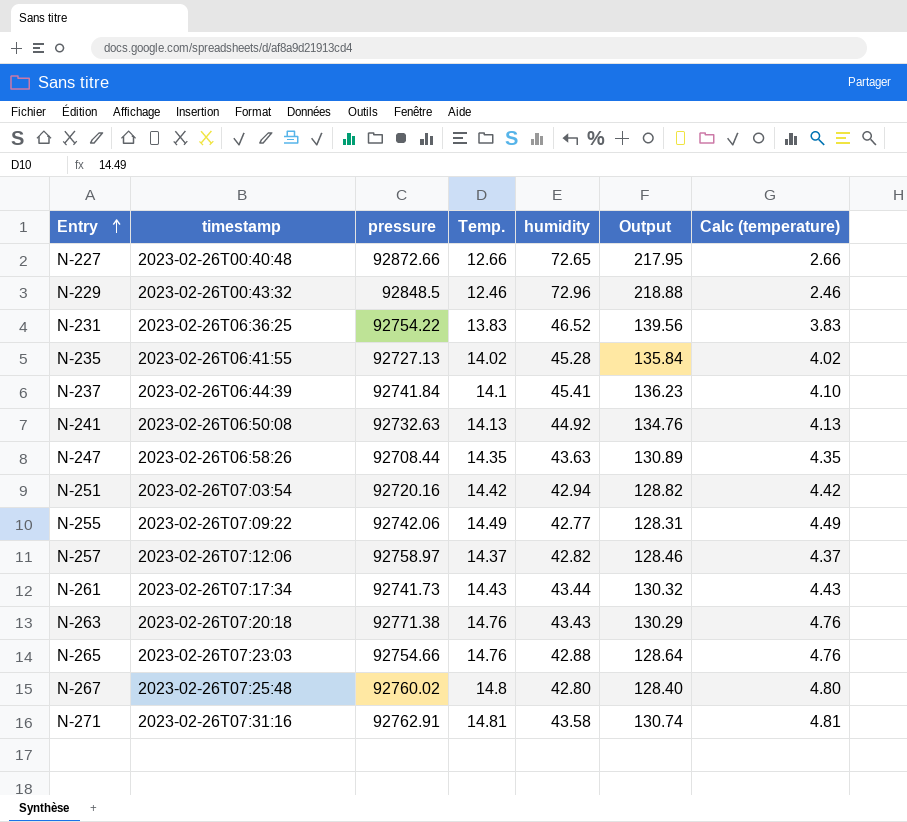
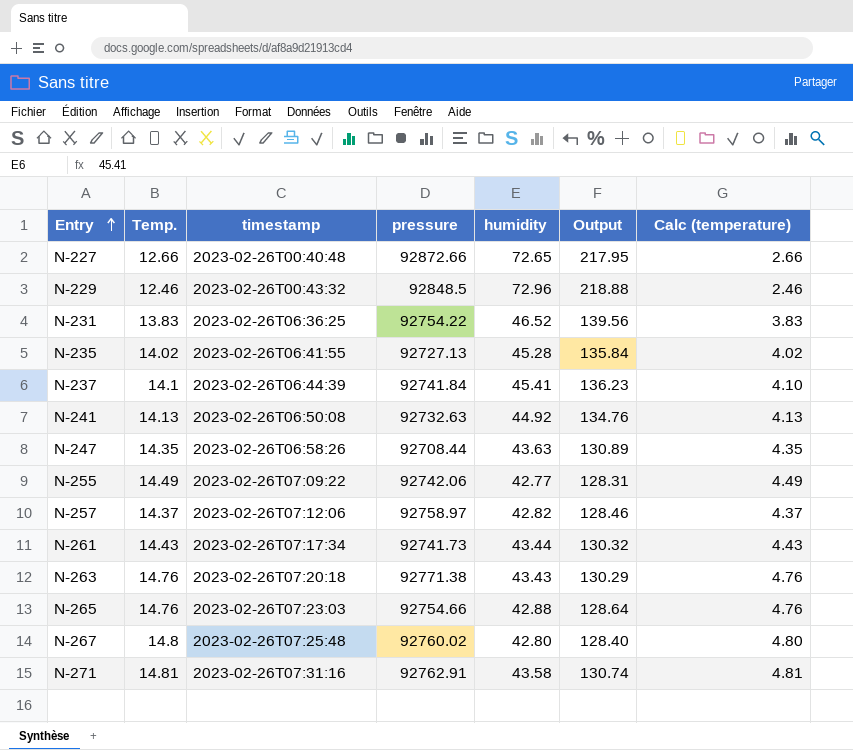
column Temp. | position: 4 -> 2
row N-251: 2023-02-26T07:03:54 | 92720.16 | 14.42 | 42.94 | 128.82 | 4.42 -> none

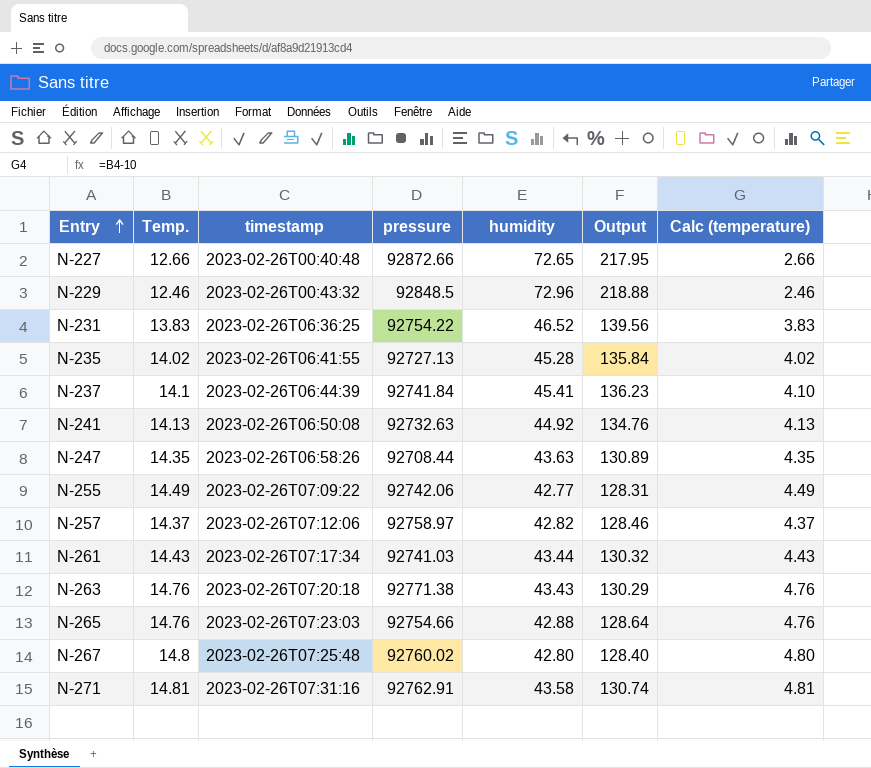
N-261 | pressure: 92741.73 -> 92741.03

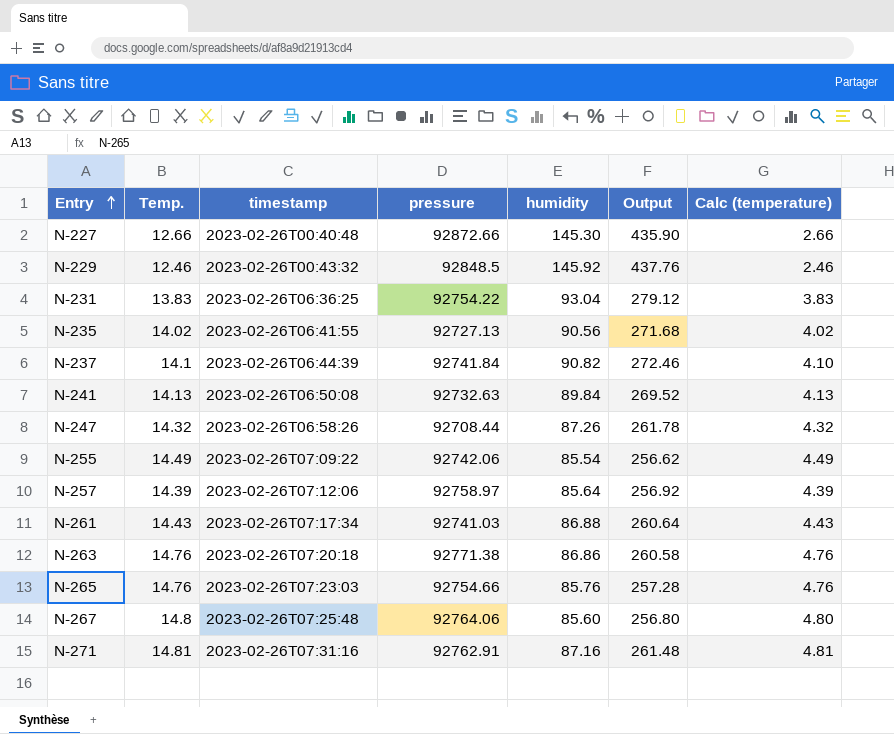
N-227 | humidity: 72.65 -> 145.30
N-227 | Output: 217.95 -> 435.90
N-229 | humidity: 72.96 -> 145.92
N-229 | Output: 218.88 -> 437.76
N-231 | humidity: 46.52 -> 93.04
N-231 | Output: 139.56 -> 279.12
N-235 | humidity: 45.28 -> 90.56
N-235 | Output: 135.84 -> 271.68
N-237 | humidity: 45.41 -> 90.82
N-237 | Output: 136.23 -> 272.46
N-241 | humidity: 44.92 -> 89.84
N-241 | Output: 134.76 -> 269.52
N-247 | Temp.: 14.35 -> 14.32
N-247 | humidity: 43.63 -> 87.26
N-247 | Output: 130.89 -> 261.78
N-247 | Calc (temperature): 4.35 -> 4.32
N-255 | humidity: 42.77 -> 85.54
N-255 | Output: 128.31 -> 256.62
N-257 | Temp.: 14.37 -> 14.39
N-257 | humidity: 42.82 -> 85.64
N-257 | Output: 128.46 -> 256.92
N-257 | Calc (temperature): 4.37 -> 4.39
N-261 | humidity: 43.44 -> 86.88
N-261 | Output: 130.32 -> 260.64
N-263 | humidity: 43.43 -> 86.86
N-263 | Output: 130.29 -> 260.58
N-265 | humidity: 42.88 -> 85.76
N-265 | Output: 128.64 -> 257.28
N-267 | pressure: 92760.02 -> 92764.06
N-267 | humidity: 42.80 -> 85.60
N-267 | Output: 128.40 -> 256.80
N-271 | humidity: 43.58 -> 87.16
N-271 | Output: 130.74 -> 261.48

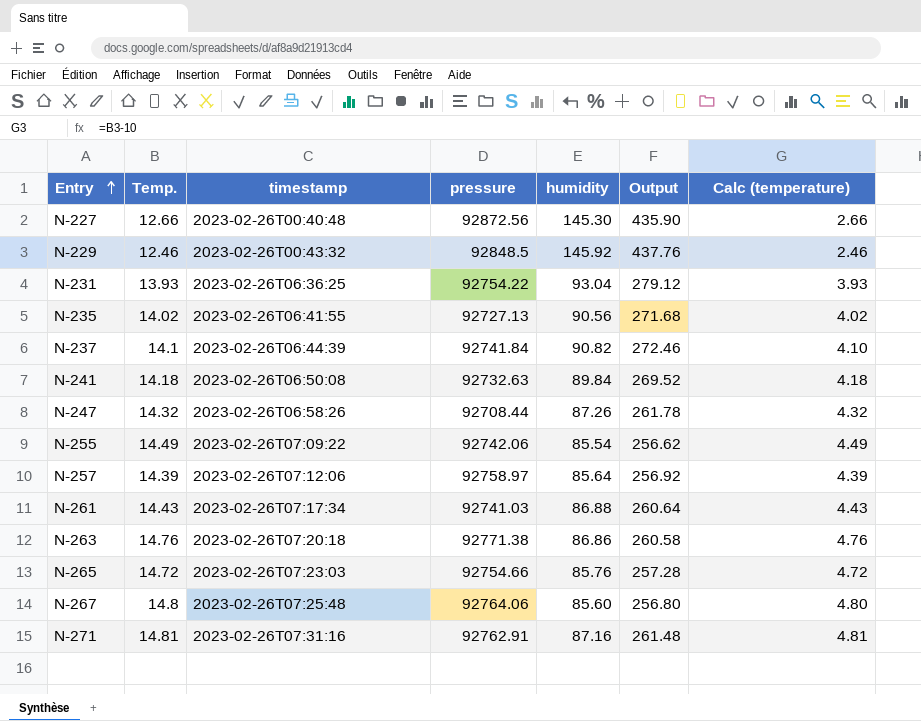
N-227 | pressure: 92872.66 -> 92872.56
N-231 | Temp.: 13.83 -> 13.93
N-231 | Calc (temperature): 3.83 -> 3.93
N-241 | Temp.: 14.13 -> 14.18
N-241 | Calc (temperature): 4.13 -> 4.18
N-265 | Temp.: 14.76 -> 14.72
N-265 | Calc (temperature): 4.76 -> 4.72

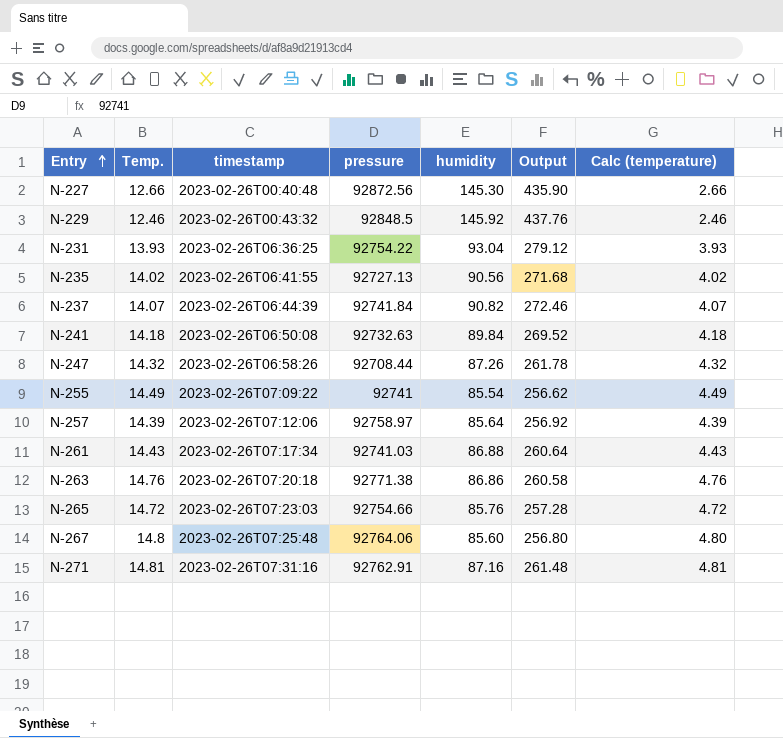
N-237 | Temp.: 14.1 -> 14.07
N-237 | Calc (temperature): 4.10 -> 4.07
N-255 | pressure: 92742.06 -> 92741

